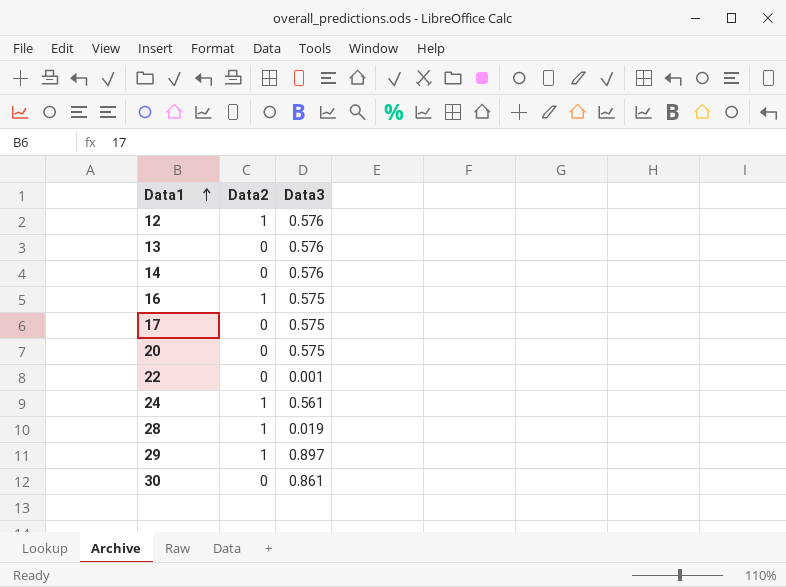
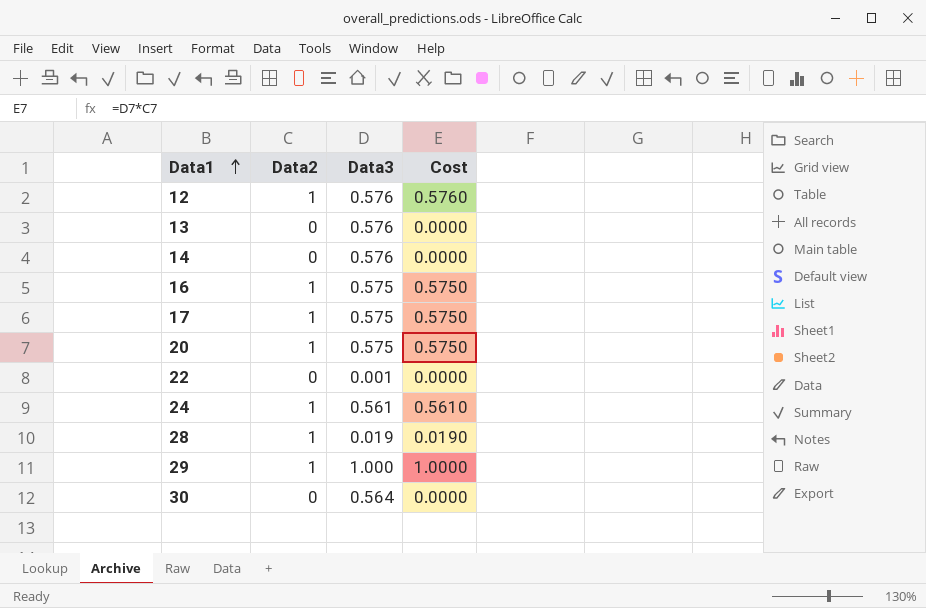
column Cost | formula: none -> [Data2] * [Data3]
17 | Data2: 0 -> 1
20 | Data2: 0 -> 1
29 | Data3: 0.897 -> 1.000
30 | Data3: 0.861 -> 0.564

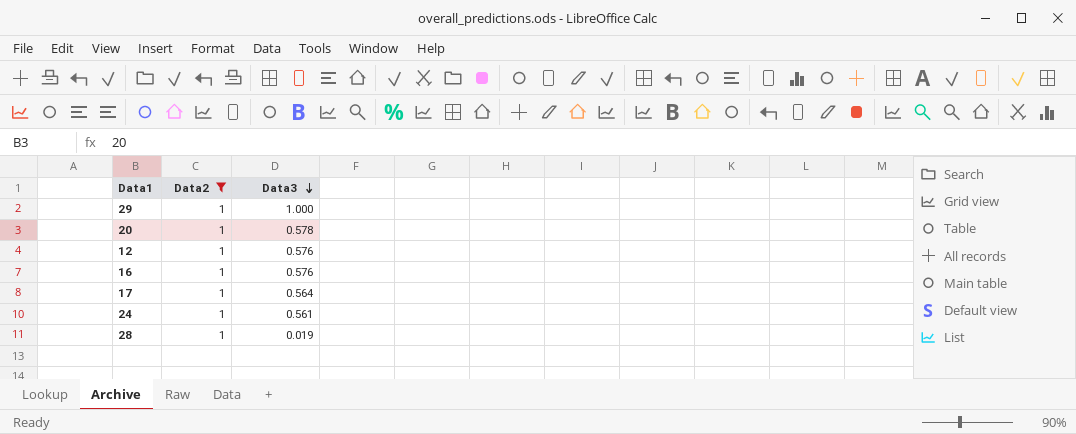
filter: none -> Data2 = 1
row order: Data1 ascending -> Data3 descending
column Cost | formula: [Data2] * [Data3] -> none
20 | Data3: 0.575 -> 0.578
16 | Data3: 0.575 -> 0.576
17 | Data3: 0.575 -> 0.564

